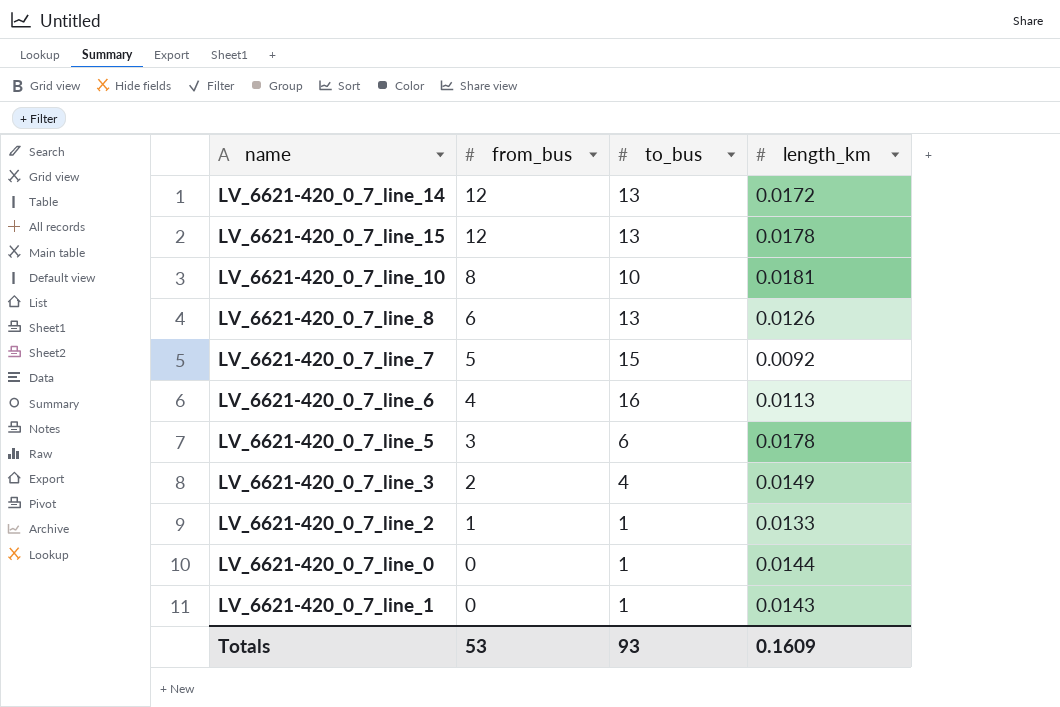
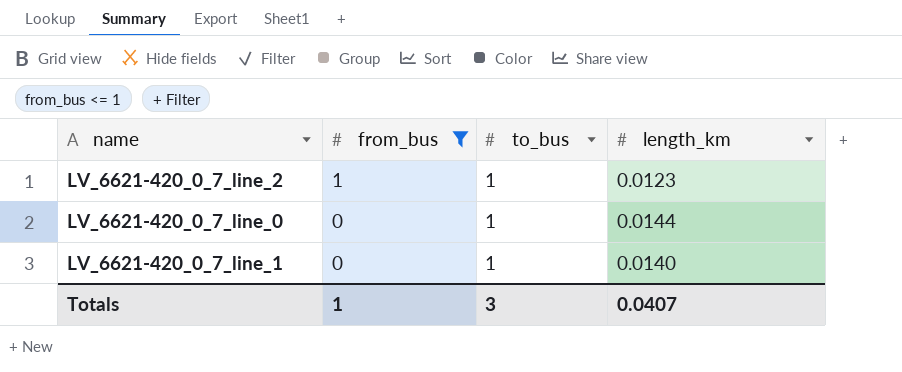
filter: none -> from_bus <= 1
LV_6621-420_0_7_line_2 | length_km: 0.0133 -> 0.0123
LV_6621-420_0_7_line_1 | length_km: 0.0143 -> 0.0140
Totals | from_bus: 53 -> 1
Totals | to_bus: 93 -> 3
Totals | length_km: 0.1609 -> 0.0407

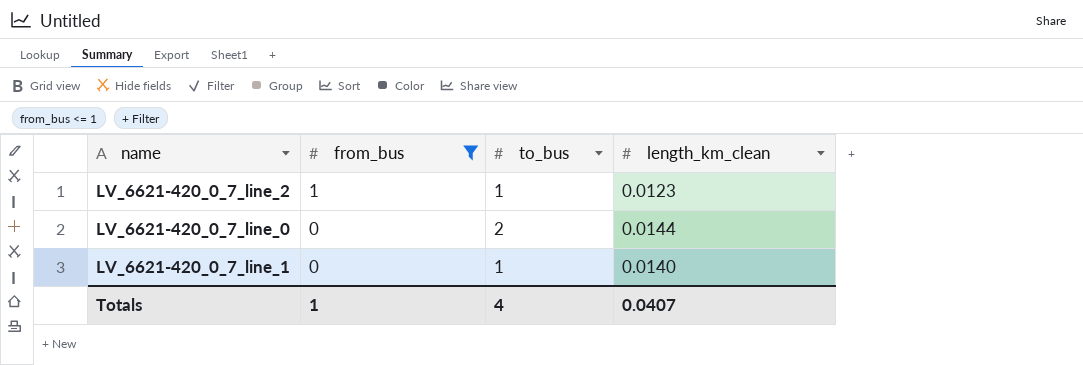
column name: length_km -> length_km_clean
LV_6621-420_0_7_line_0 | to_bus: 1 -> 2
Totals | to_bus: 3 -> 4

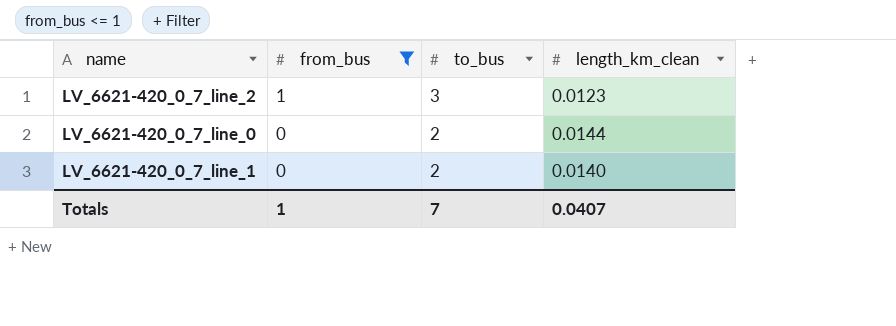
LV_6621-420_0_7_line_2 | to_bus: 1 -> 3
LV_6621-420_0_7_line_1 | to_bus: 1 -> 2
Totals | to_bus: 4 -> 7

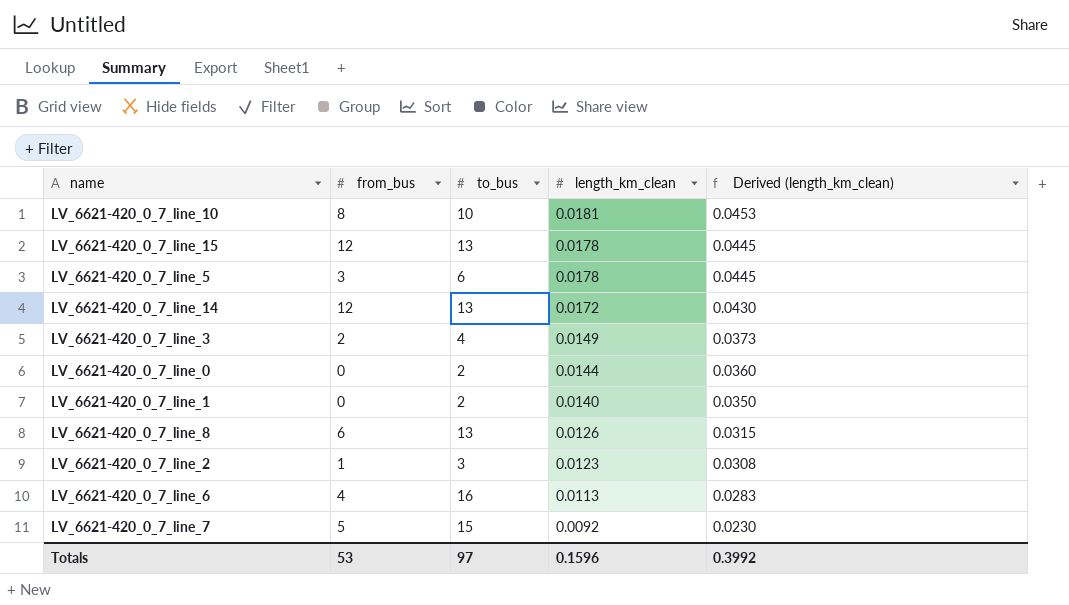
filter: from_bus <= 1 -> none
row order: from_bus descending -> length_km_clean descending
column Derived (length_km_clean) | formula: none -> [length_km_clean] * 2.5
Totals | from_bus: 1 -> 53
Totals | to_bus: 7 -> 97
Totals | length_km_clean: 0.0407 -> 0.1596

